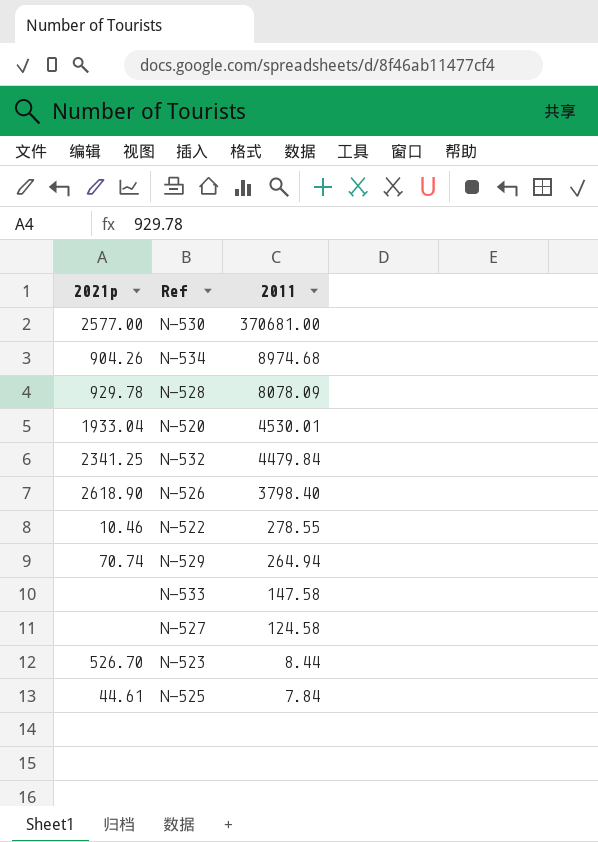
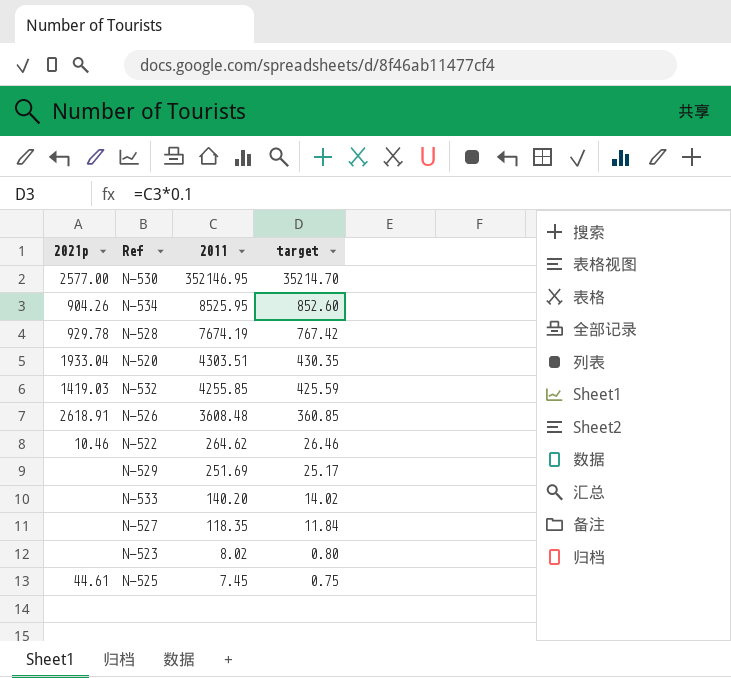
column target | formula: none -> [2011] * 0.1
N-530 | 2011: 370681.00 -> 352146.95
N-534 | 2011: 8974.68 -> 8525.95
N-528 | 2011: 8078.09 -> 7674.19
N-520 | 2011: 4530.01 -> 4303.51
N-532 | 2021p: 2341.25 -> 1419.03
N-532 | 2011: 4479.84 -> 4255.85
N-526 | 2021p: 2618.90 -> 2618.91
N-526 | 2011: 3798.40 -> 3608.48
N-522 | 2011: 278.55 -> 264.62
N-529 | 2021p: 70.74 -> none
N-529 | 2011: 264.94 -> 251.69
N-533 | 2011: 147.58 -> 140.20
N-527 | 2011: 124.58 -> 118.35
N-523 | 2021p: 526.70 -> none
N-523 | 2011: 8.44 -> 8.02
N-525 | 2011: 7.84 -> 7.45

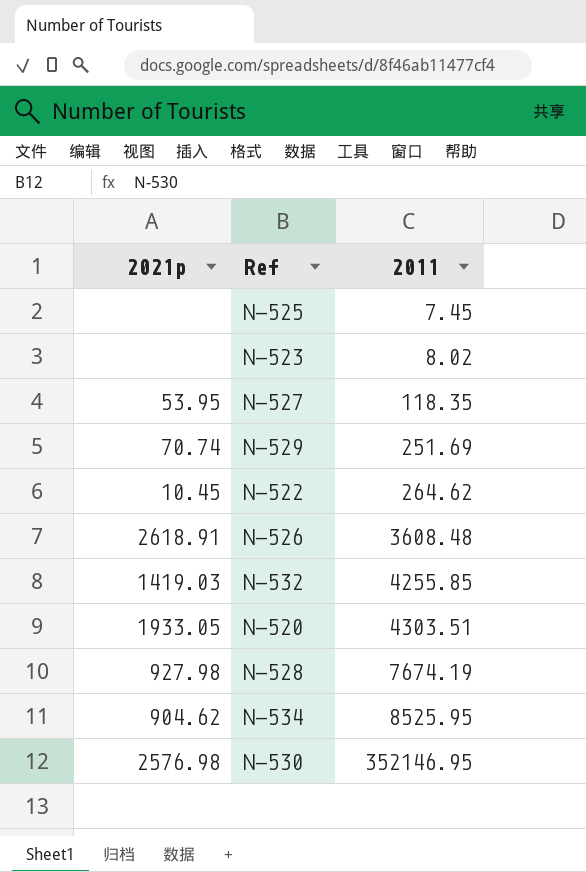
row order: 2011 descending -> 2011 ascending
column target | formula: [2011] * 0.1 -> none
row N-533: none | 140.20 | 14.02 -> none
N-525 | 2021p: 44.61 -> none
N-527 | 2021p: none -> 53.95
N-529 | 2021p: none -> 70.74
N-522 | 2021p: 10.46 -> 10.45
N-520 | 2021p: 1933.04 -> 1933.05
N-528 | 2021p: 929.78 -> 927.98
N-534 | 2021p: 904.26 -> 904.62
N-530 | 2021p: 2577.00 -> 2576.98

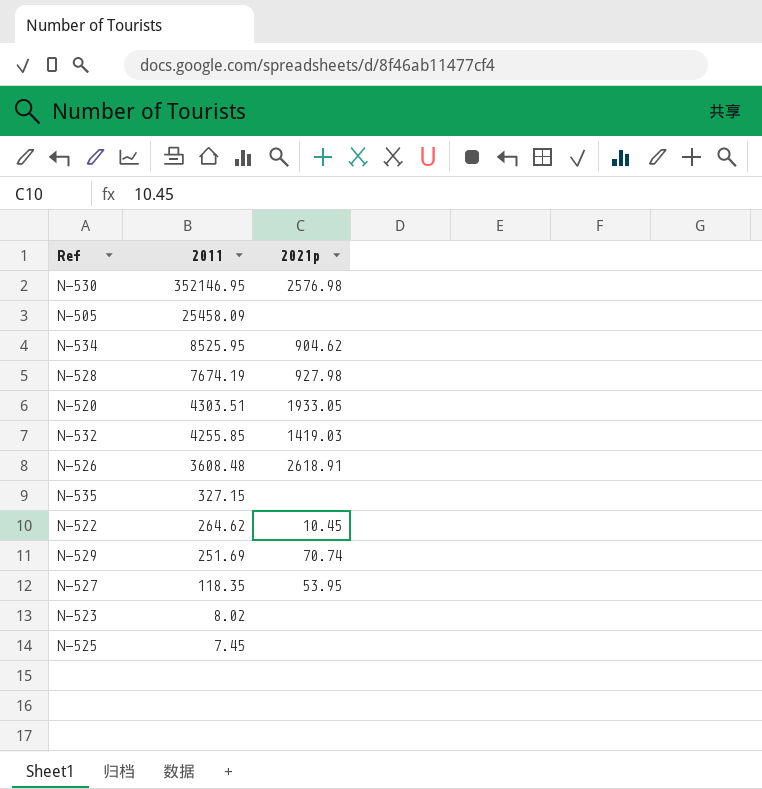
row order: 2011 ascending -> 2011 descending
column 2021p | position: 1 -> 3
row N-505: none -> 25458.09 | none
row N-535: none -> 327.15 | none

